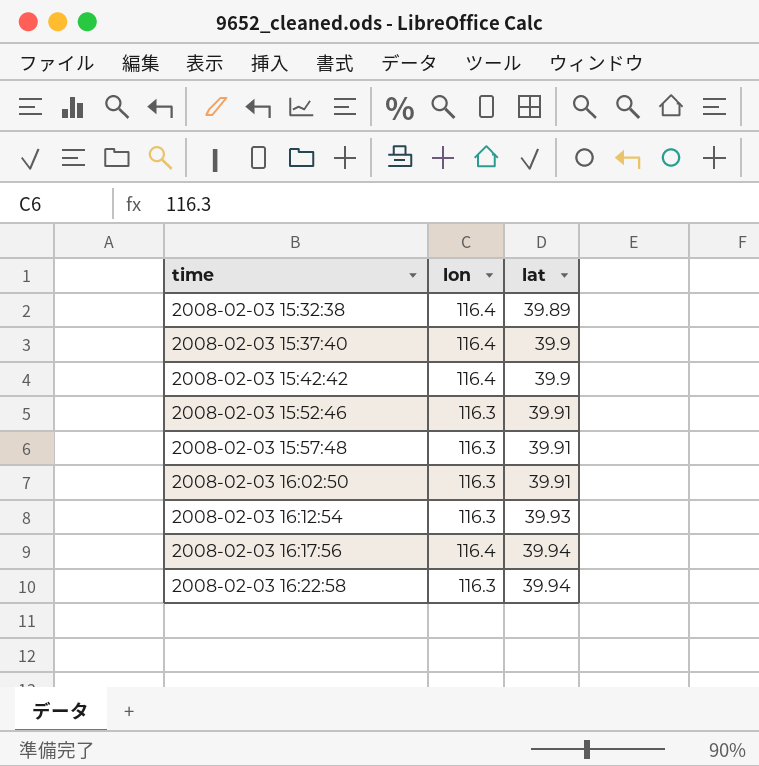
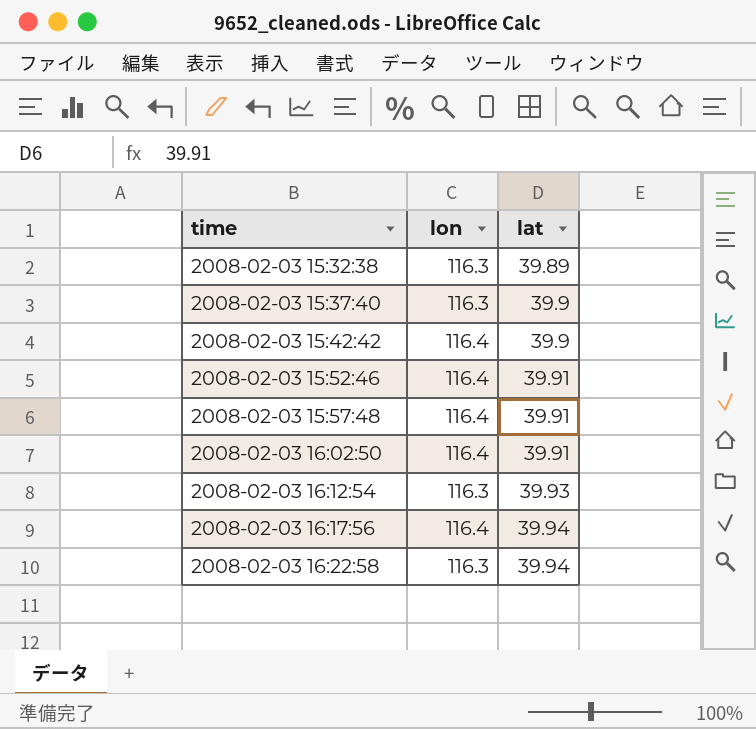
2008-02-03 15:32:38 | lon: 116.4 -> 116.3
2008-02-03 15:37:40 | lon: 116.4 -> 116.3
2008-02-03 15:52:46 | lon: 116.3 -> 116.4
2008-02-03 15:57:48 | lon: 116.3 -> 116.4
2008-02-03 16:02:50 | lon: 116.3 -> 116.4

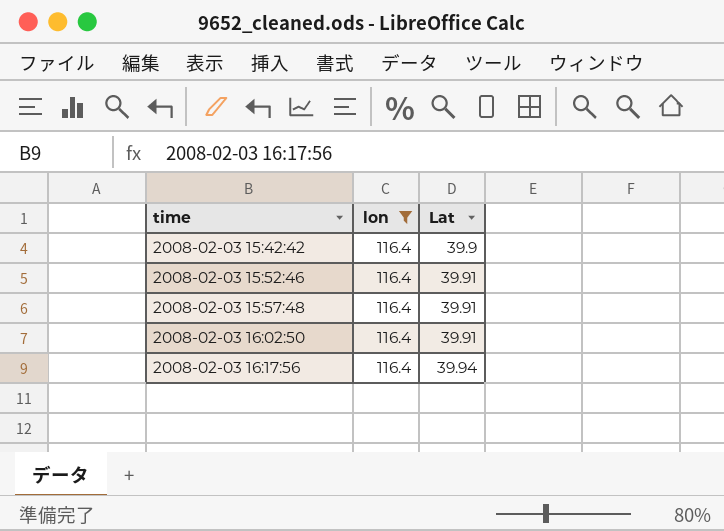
filter: none -> lon = 116.4
column name: lat -> Lat

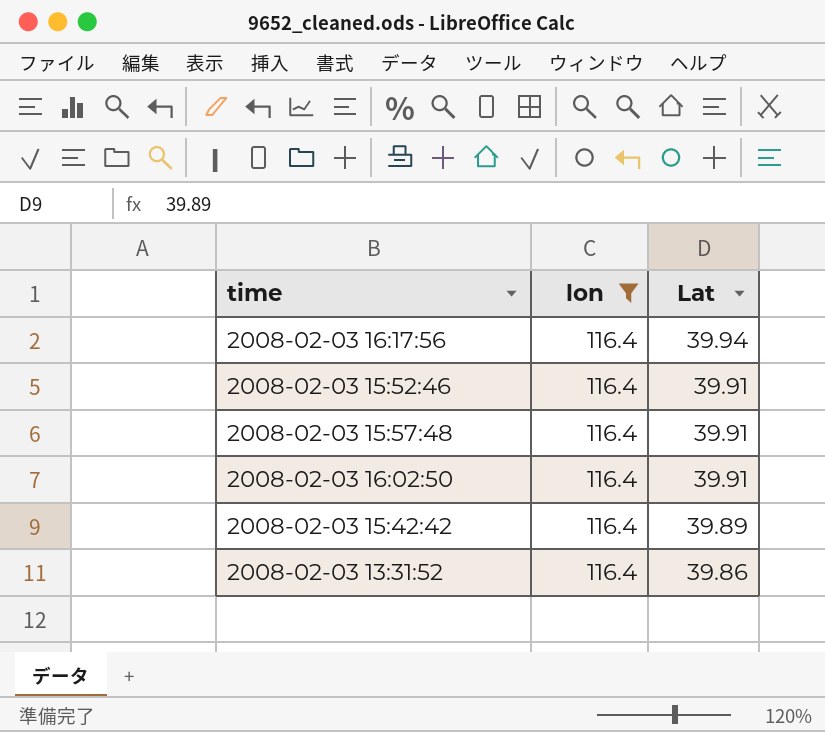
row order: time ascending -> Lat descending
2008-02-03 15:42:42 | Lat: 39.9 -> 39.89
row 2008-02-03 13:31:52: none -> 116.4 | 39.86

